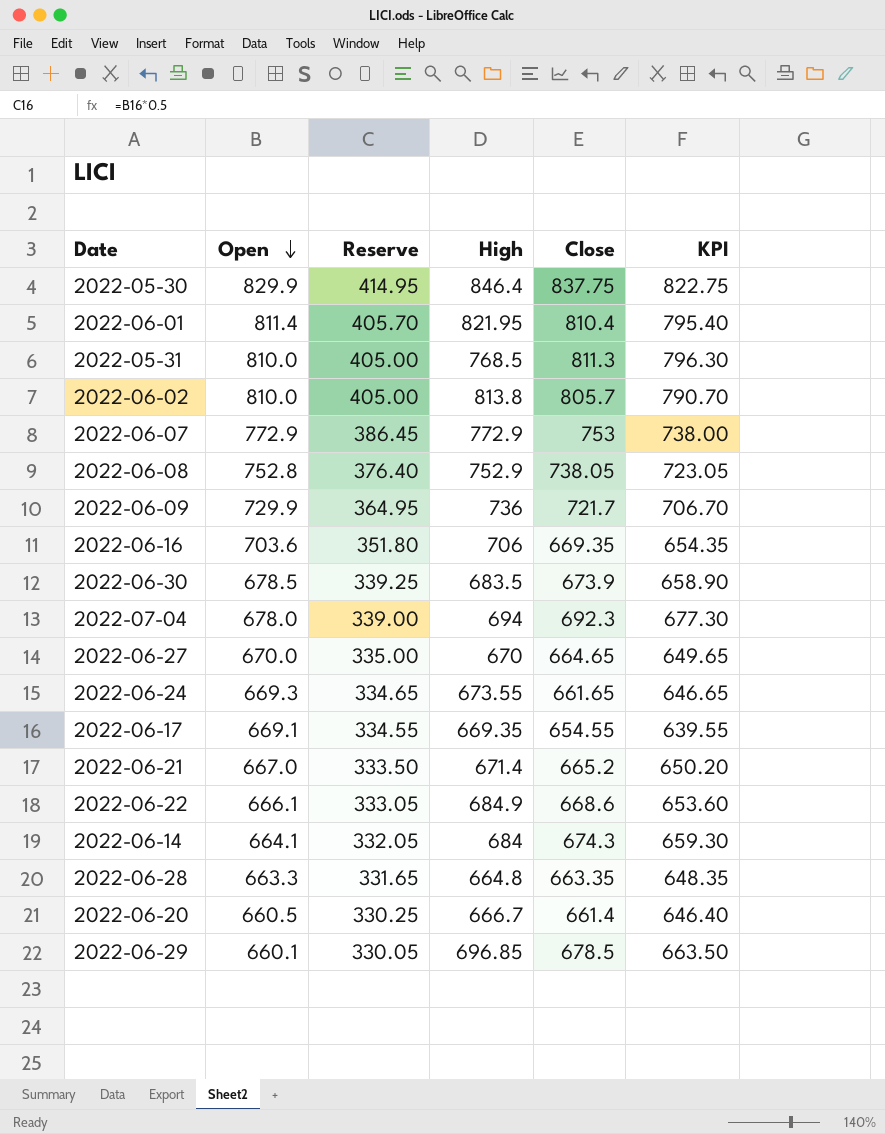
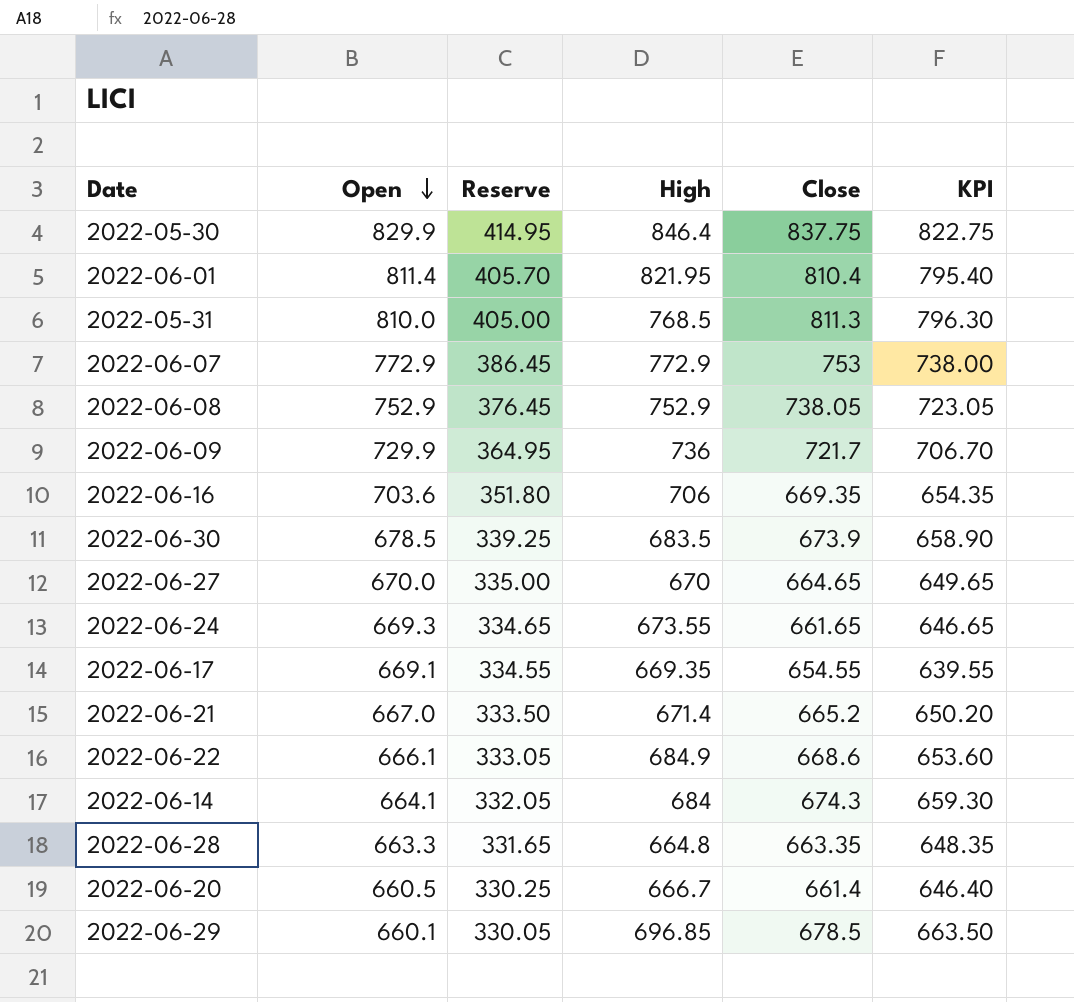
row 2022-06-02: 810.0 | 405.00 | 813.8 | 805.7 | 790.70 -> none
row 2022-07-04: 678.0 | 339.00 | 694 | 692.3 | 677.30 -> none
2022-06-08 | Open: 752.8 -> 752.9
2022-06-08 | Reserve: 376.40 -> 376.45

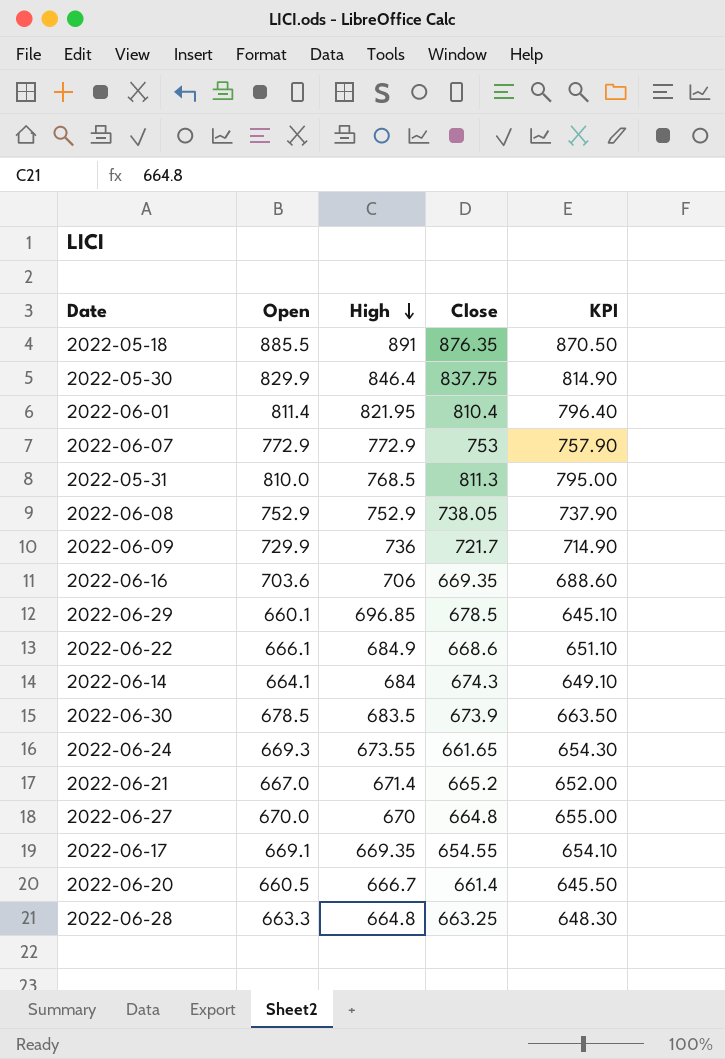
row order: Open descending -> High descending
column Reserve | formula: [Open] * 0.5 -> none
column KPI | formula: [Close] - 15 -> [Open] - 15
row 2022-05-18: none -> 885.5 | 891 | 876.35 | 870.50
2022-06-27 | Close: 664.65 -> 664.8
2022-06-28 | Close: 663.35 -> 663.25

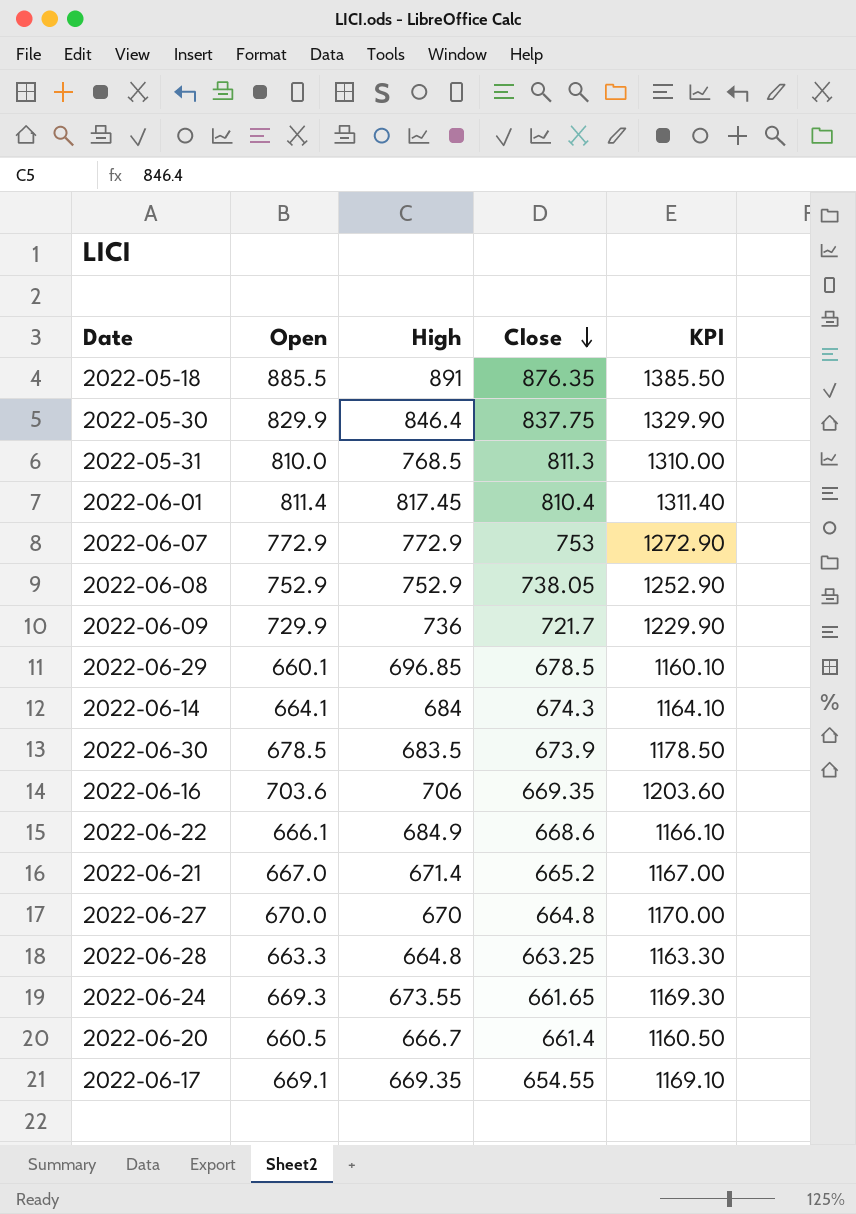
row order: High descending -> Close descending
column KPI | formula: [Open] - 15 -> [Open] + 500
2022-06-01 | High: 821.95 -> 817.45

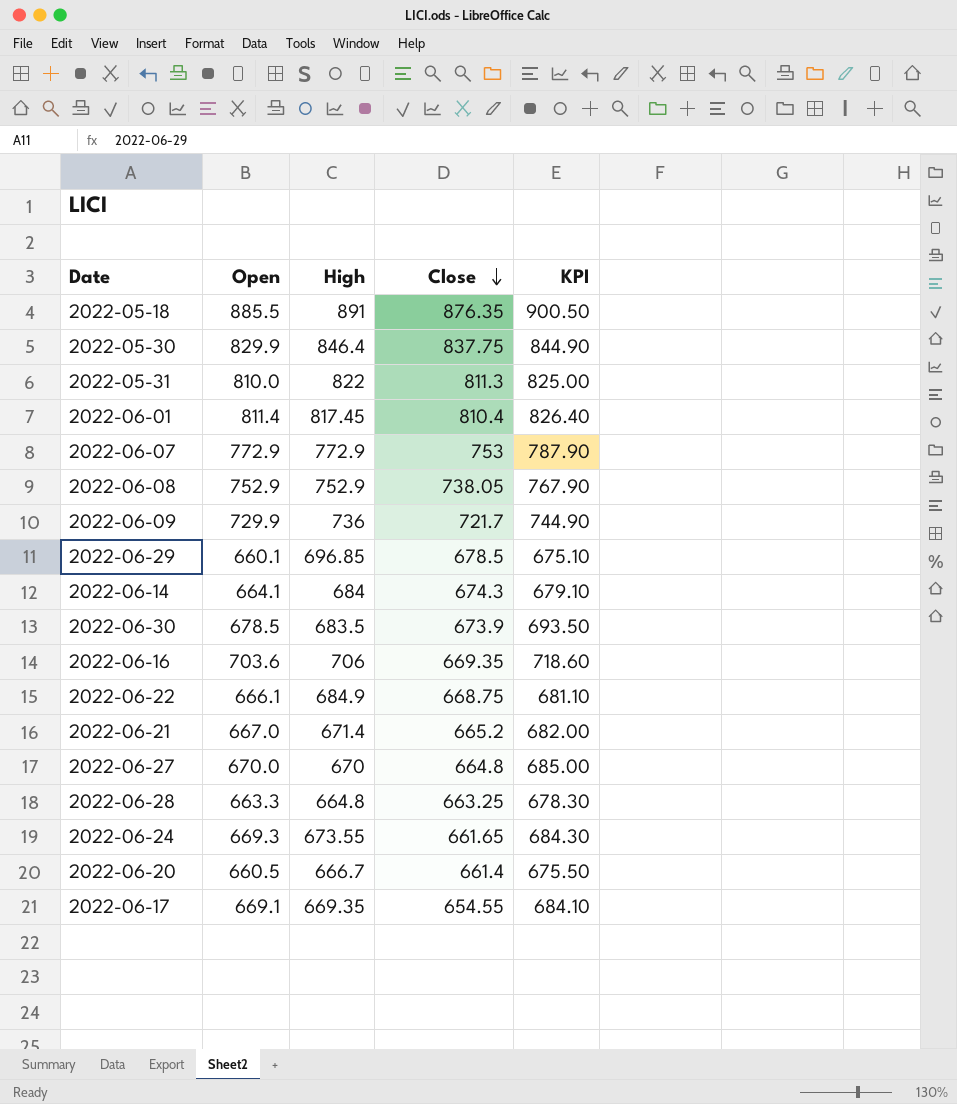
column KPI | formula: [Open] + 500 -> [Open] + 15
2022-05-31 | High: 768.5 -> 822
2022-06-22 | Close: 668.6 -> 668.75

